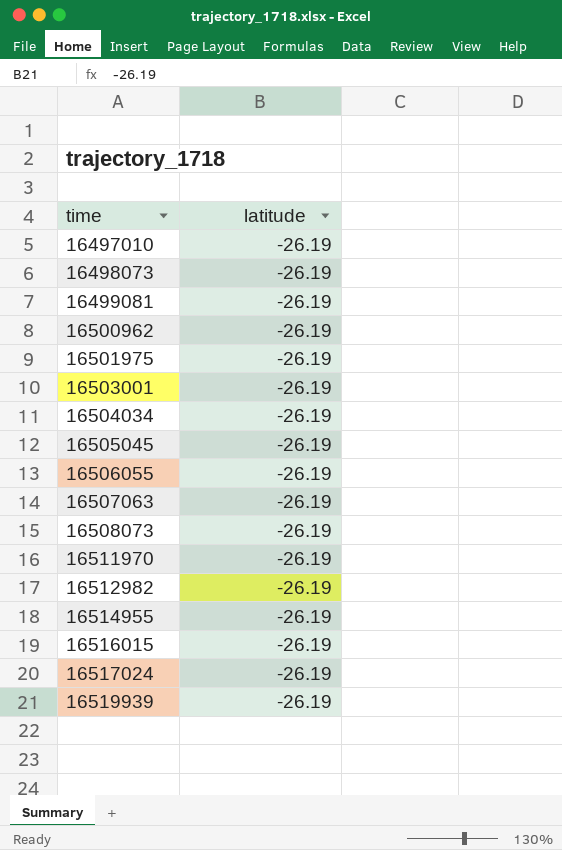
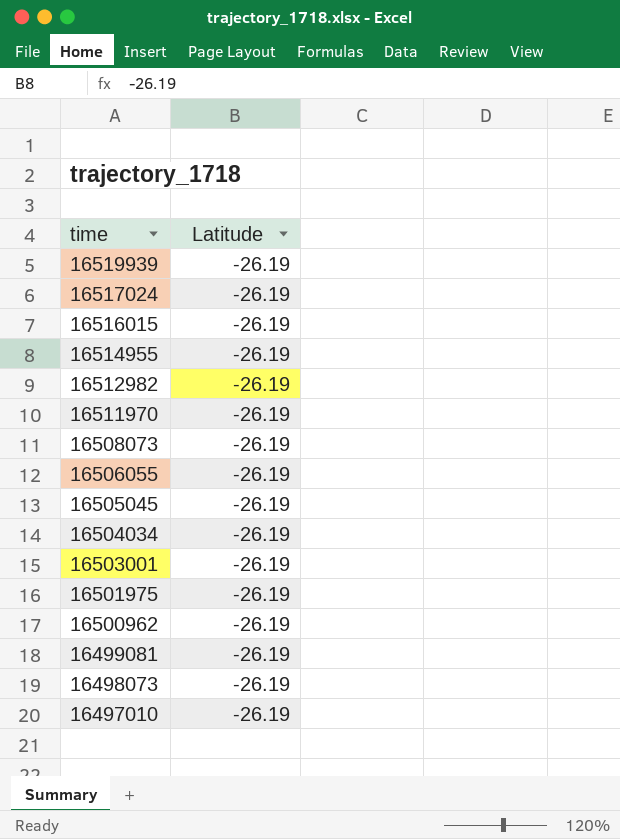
row order: time ascending -> time descending
column name: latitude -> Latitude
row 16507063: -26.19 -> none

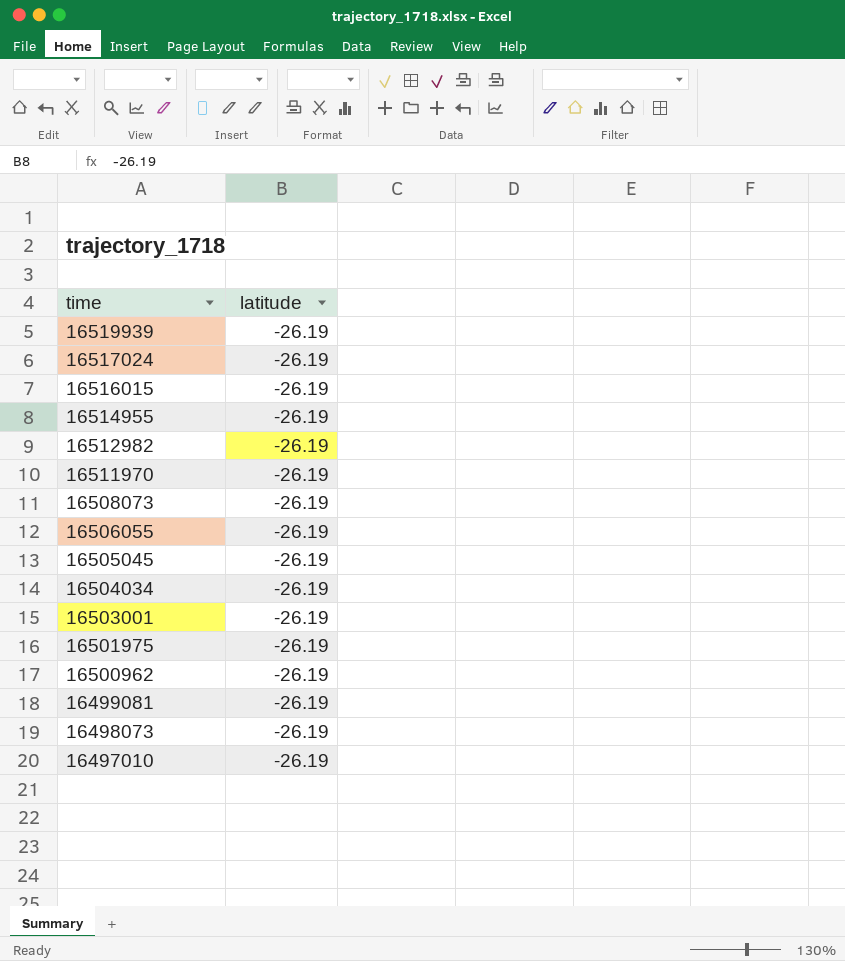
column name: Latitude -> latitude

